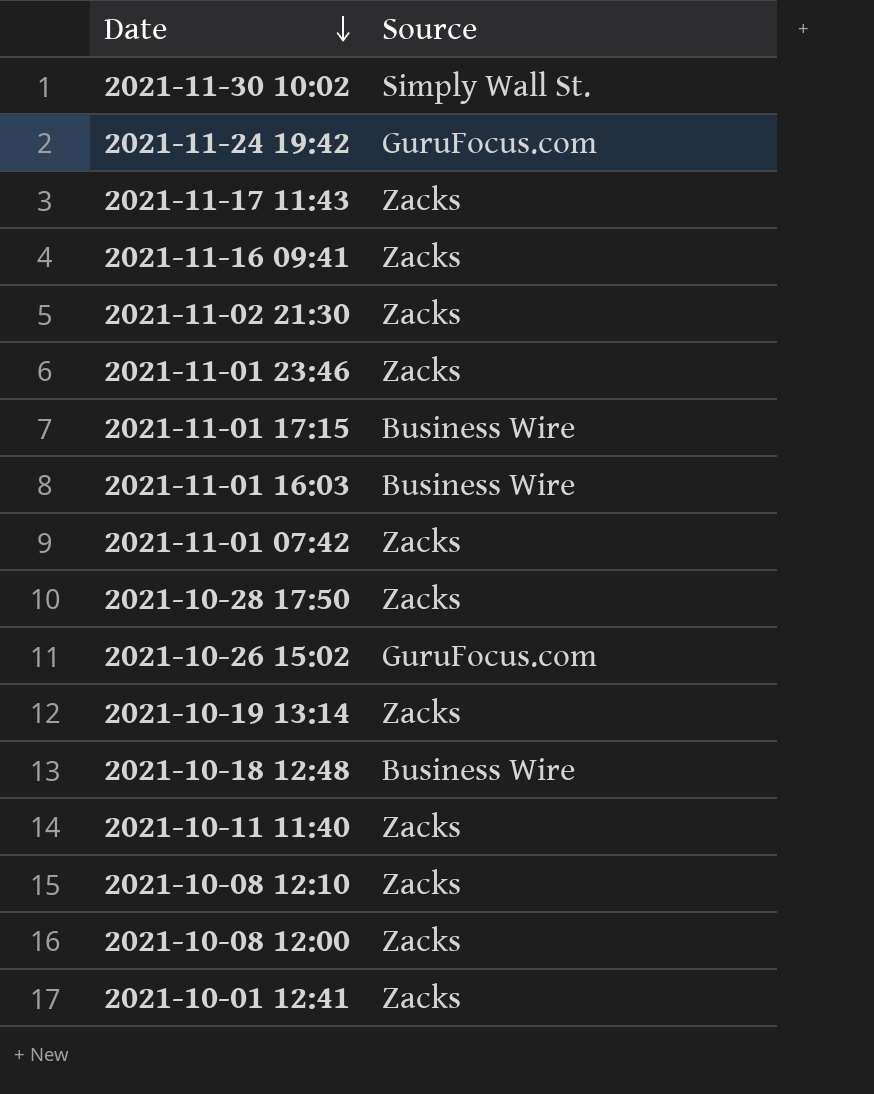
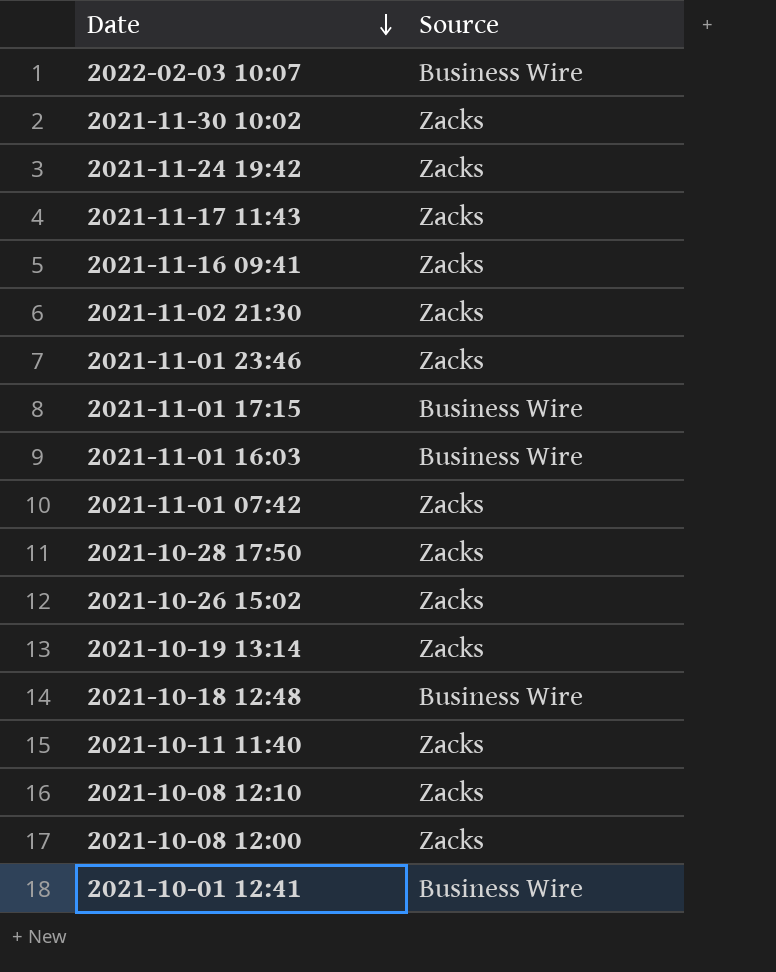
row 2022-02-03 10:07: none -> Business Wire
2021-11-30 10:02 | Source: Simply Wall St. -> Zacks
2021-11-24 19:42 | Source: GuruFocus.com -> Zacks
2021-10-26 15:02 | Source: GuruFocus.com -> Zacks
2021-10-01 12:41 | Source: Zacks -> Business Wire

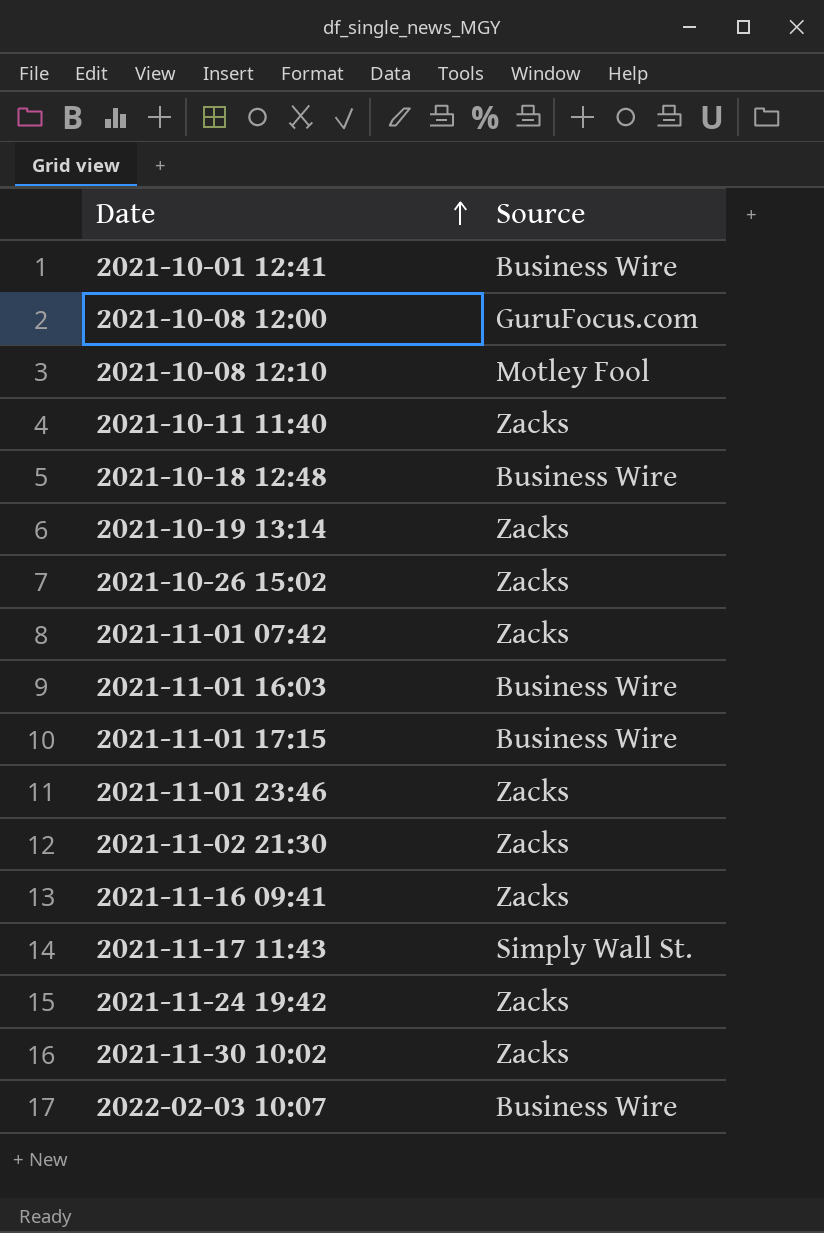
row order: Date descending -> Date ascending
row 2021-10-28 17:50: Zacks -> none
2021-10-08 12:00 | Source: Zacks -> GuruFocus.com
2021-10-08 12:10 | Source: Zacks -> Motley Fool
2021-11-17 11:43 | Source: Zacks -> Simply Wall St.

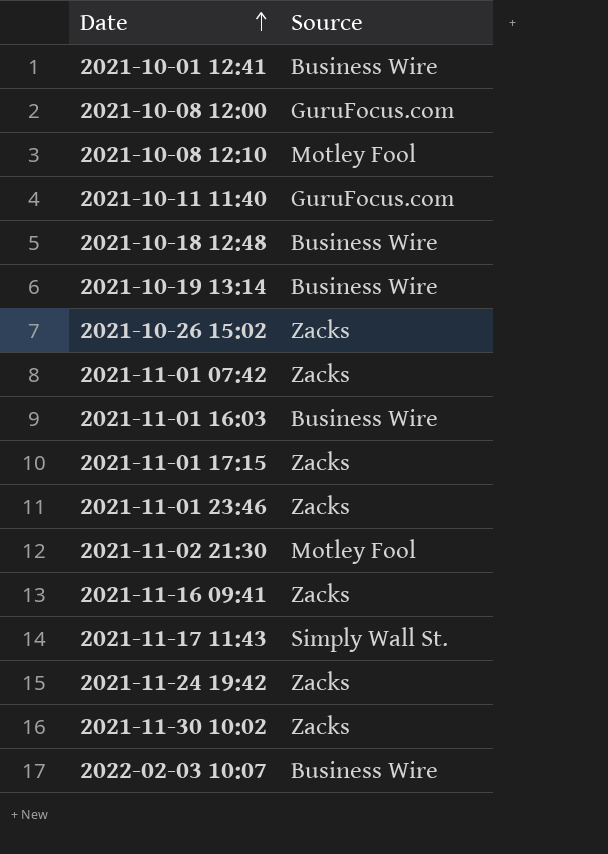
2021-10-11 11:40 | Source: Zacks -> GuruFocus.com
2021-10-19 13:14 | Source: Zacks -> Business Wire
2021-11-01 17:15 | Source: Business Wire -> Zacks
2021-11-02 21:30 | Source: Zacks -> Motley Fool

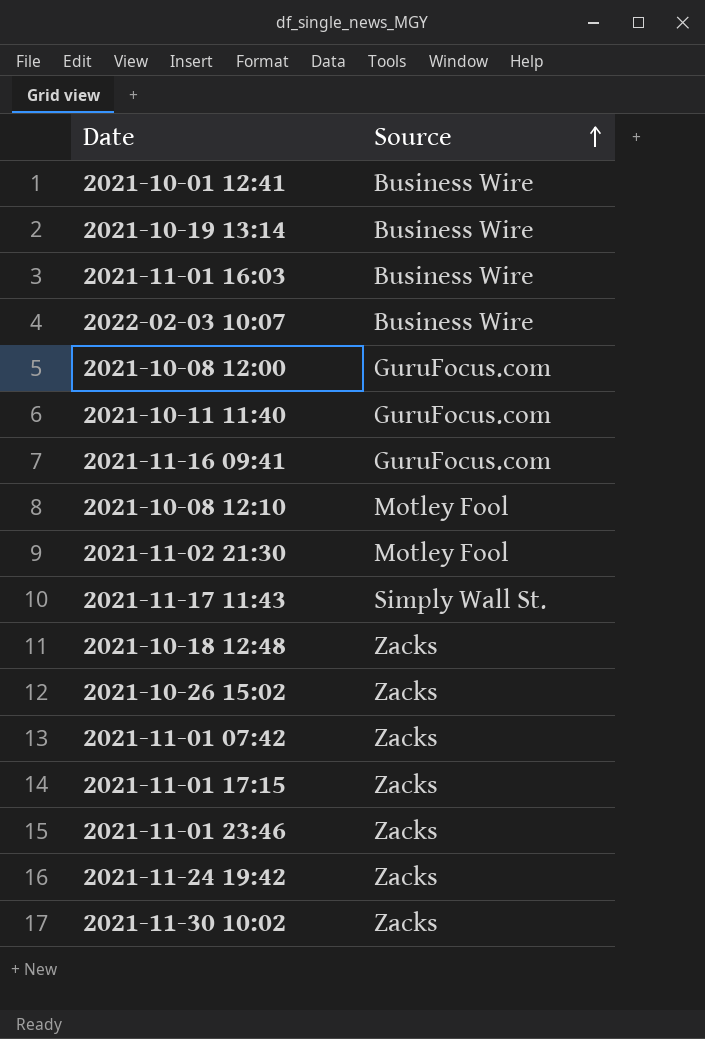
row order: Date ascending -> Source ascending
2021-11-16 09:41 | Source: Zacks -> GuruFocus.com
2021-10-18 12:48 | Source: Business Wire -> Zacks

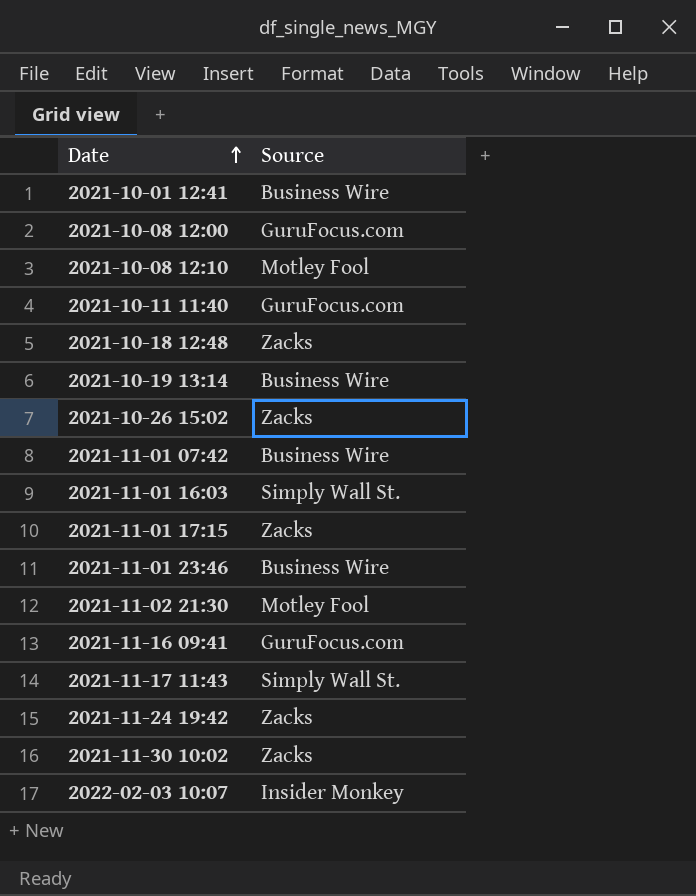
row order: Source ascending -> Date ascending
2021-11-01 07:42 | Source: Zacks -> Business Wire
2021-11-01 16:03 | Source: Business Wire -> Simply Wall St.
2021-11-01 23:46 | Source: Zacks -> Business Wire
2022-02-03 10:07 | Source: Business Wire -> Insider Monkey

